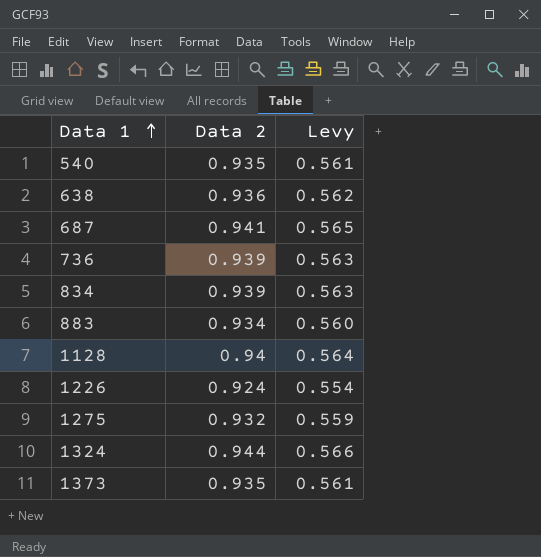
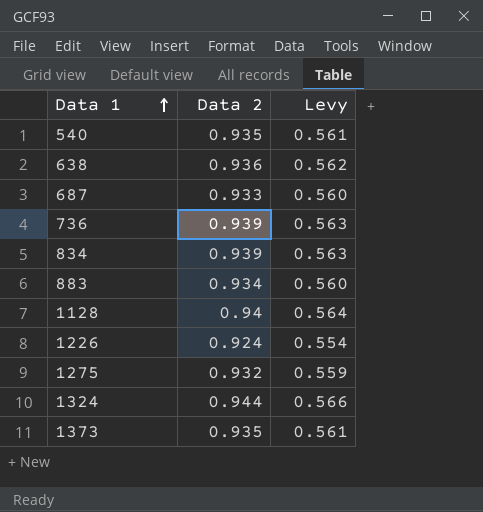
687 | Data 2: 0.941 -> 0.933
687 | Levy: 0.565 -> 0.560

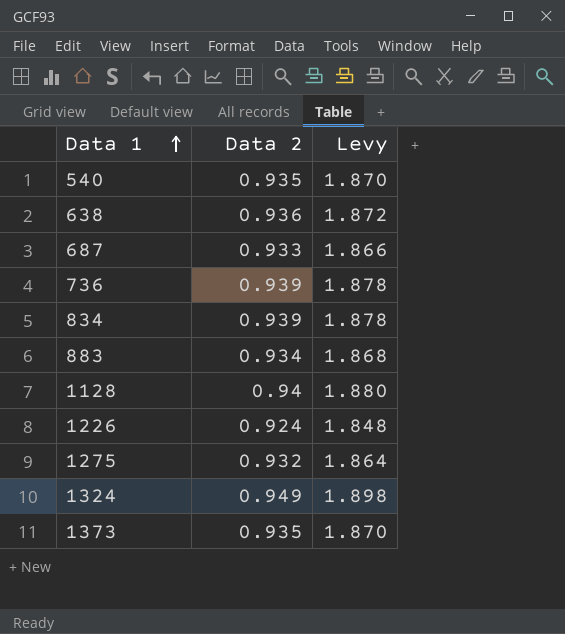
column Levy | formula: [Data 2] * 0.6 -> [Data 2] * 2
1324 | Data 2: 0.944 -> 0.949

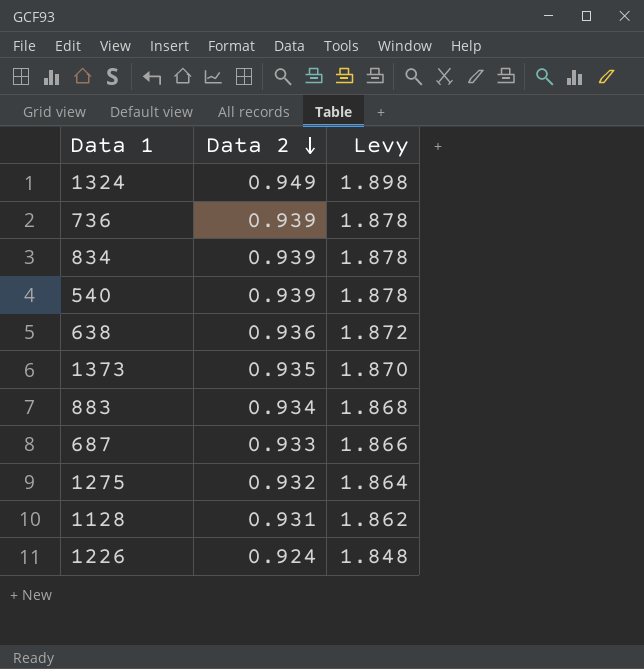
row order: Data 1 ascending -> Data 2 descending
540 | Data 2: 0.935 -> 0.939
540 | Levy: 1.870 -> 1.878
1128 | Data 2: 0.94 -> 0.931
1128 | Levy: 1.880 -> 1.862

